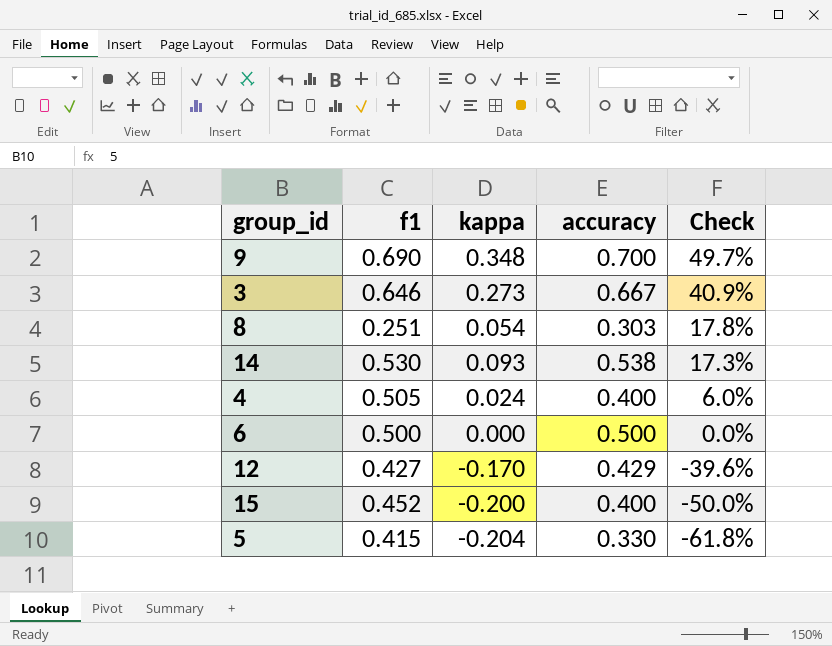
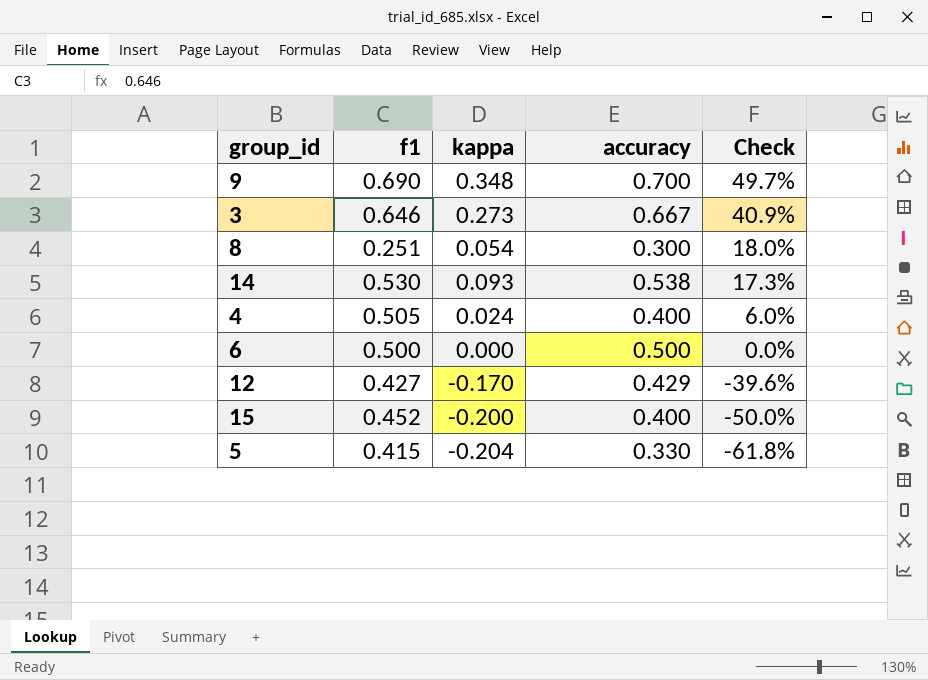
8 | accuracy: 0.303 -> 0.300
8 | Check: 17.8% -> 18.0%

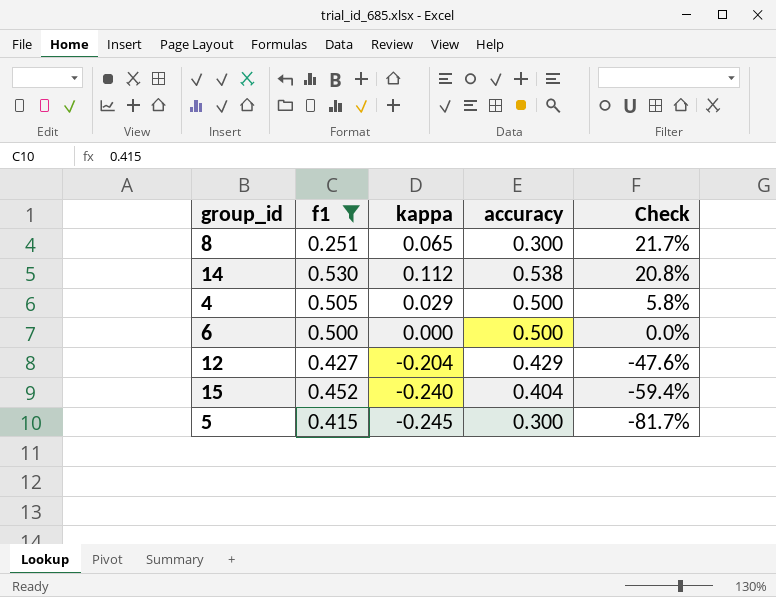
filter: none -> f1 <= 0.530
8 | kappa: 0.054 -> 0.065
8 | Check: 18.0% -> 21.7%
14 | kappa: 0.093 -> 0.112
14 | Check: 17.3% -> 20.8%
4 | kappa: 0.024 -> 0.029
4 | accuracy: 0.400 -> 0.500
4 | Check: 6.0% -> 5.8%
12 | kappa: -0.170 -> -0.204
12 | Check: -39.6% -> -47.6%
15 | kappa: -0.200 -> -0.240
15 | accuracy: 0.400 -> 0.404
15 | Check: -50.0% -> -59.4%
5 | kappa: -0.204 -> -0.245
5 | accuracy: 0.330 -> 0.300
5 | Check: -61.8% -> -81.7%

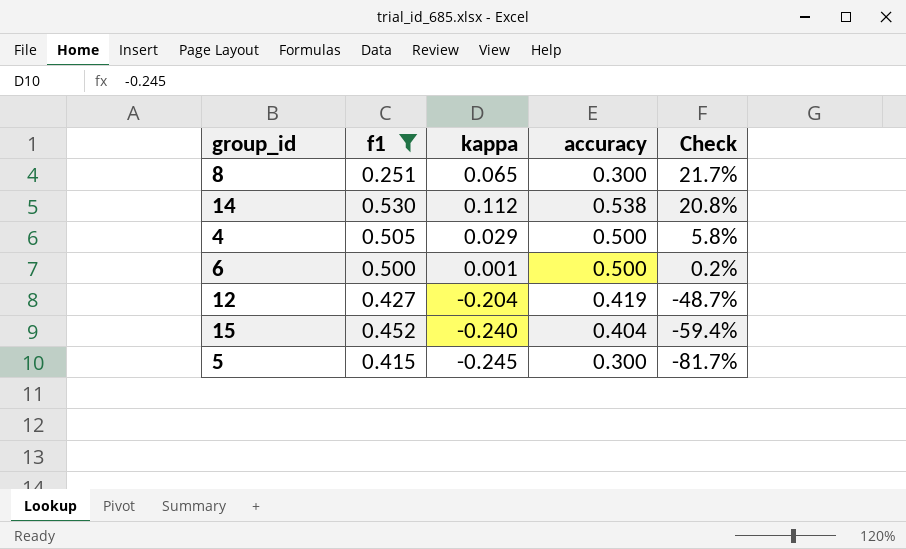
6 | kappa: 0.000 -> 0.001
6 | Check: 0.0% -> 0.2%
12 | accuracy: 0.429 -> 0.419
12 | Check: -47.6% -> -48.7%

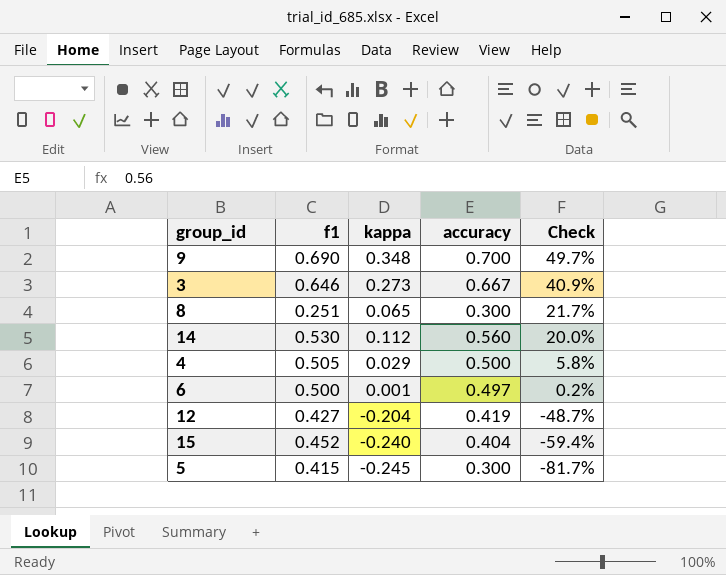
filter: f1 <= 0.530 -> none
14 | accuracy: 0.538 -> 0.560
14 | Check: 20.8% -> 20.0%
6 | accuracy: 0.500 -> 0.497

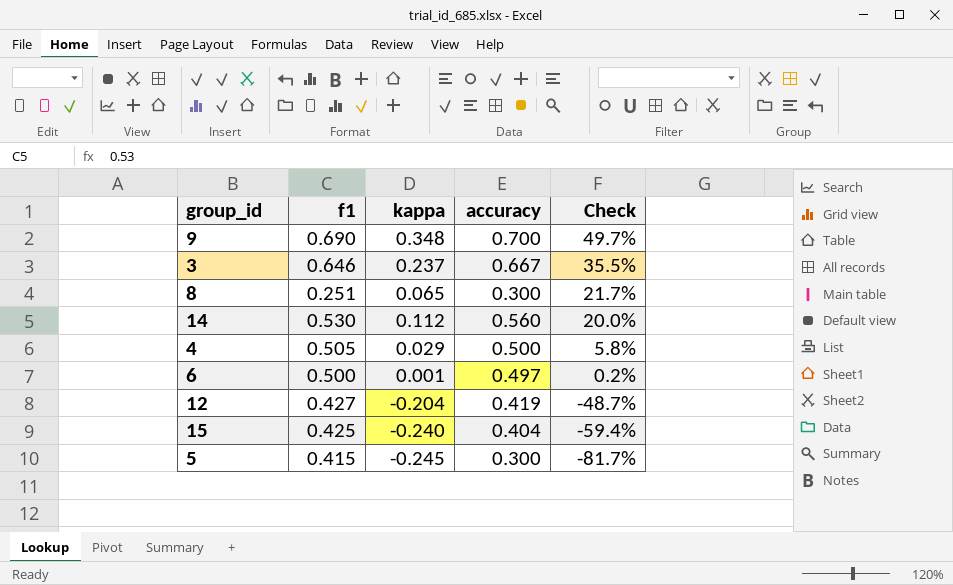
3 | kappa: 0.273 -> 0.237
3 | Check: 40.9% -> 35.5%
15 | f1: 0.452 -> 0.425

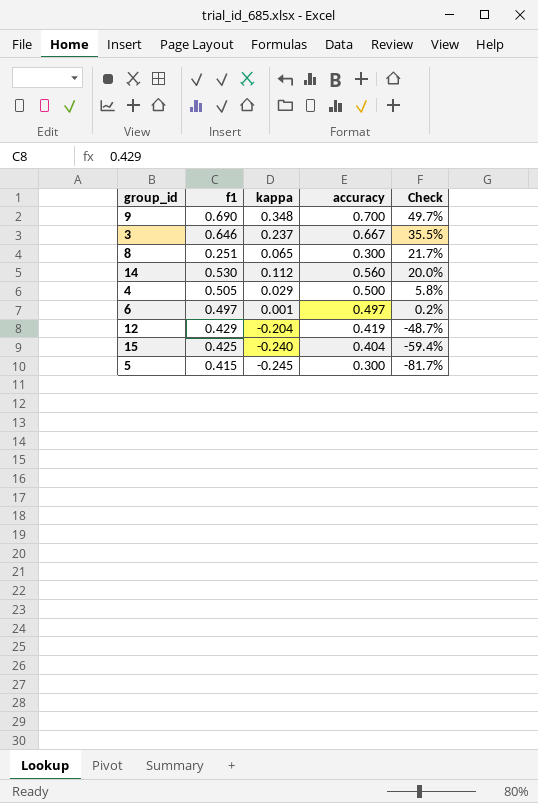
6 | f1: 0.500 -> 0.497
12 | f1: 0.427 -> 0.429

